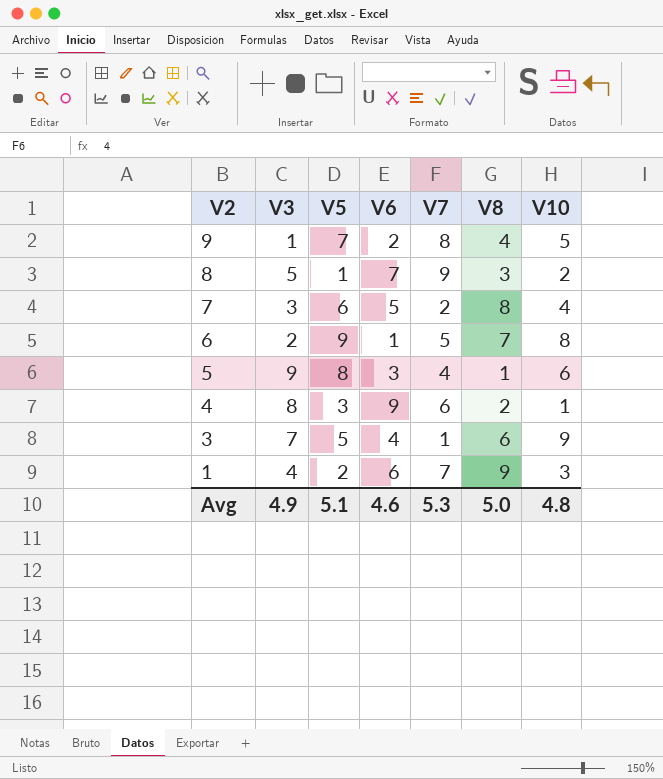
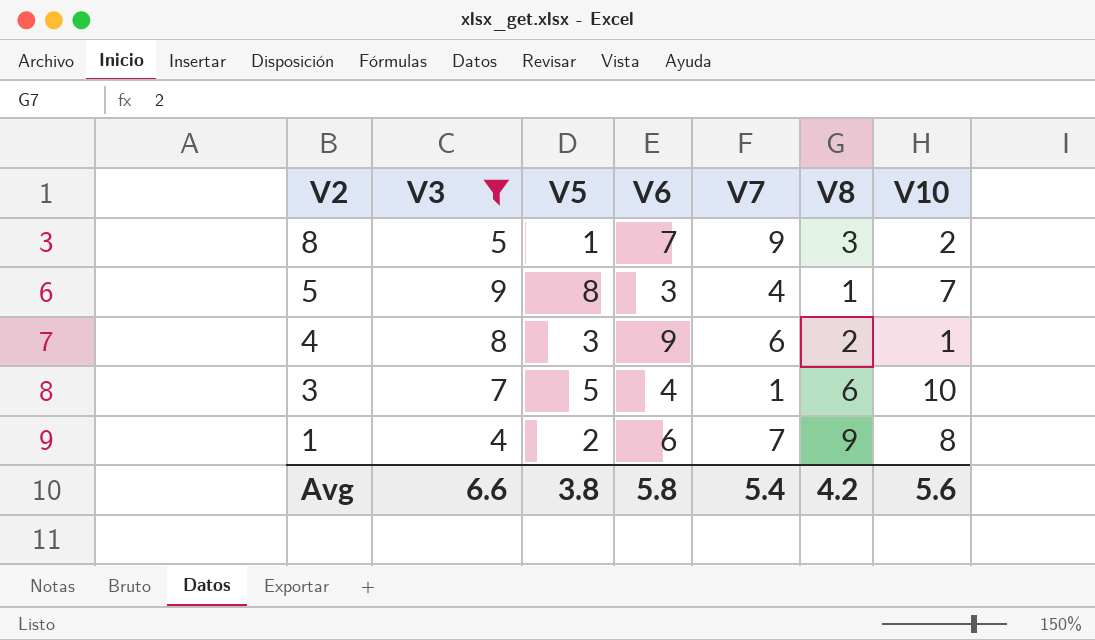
filter: none -> V3 >= 4
5 | V10: 6 -> 7
3 | V10: 9 -> 10
1 | V10: 3 -> 8
Avg | V3: 4.9 -> 6.6
Avg | V5: 5.1 -> 3.8
Avg | V6: 4.6 -> 5.8
Avg | V7: 5.3 -> 5.4
Avg | V8: 5.0 -> 4.2
Avg | V10: 4.8 -> 5.6

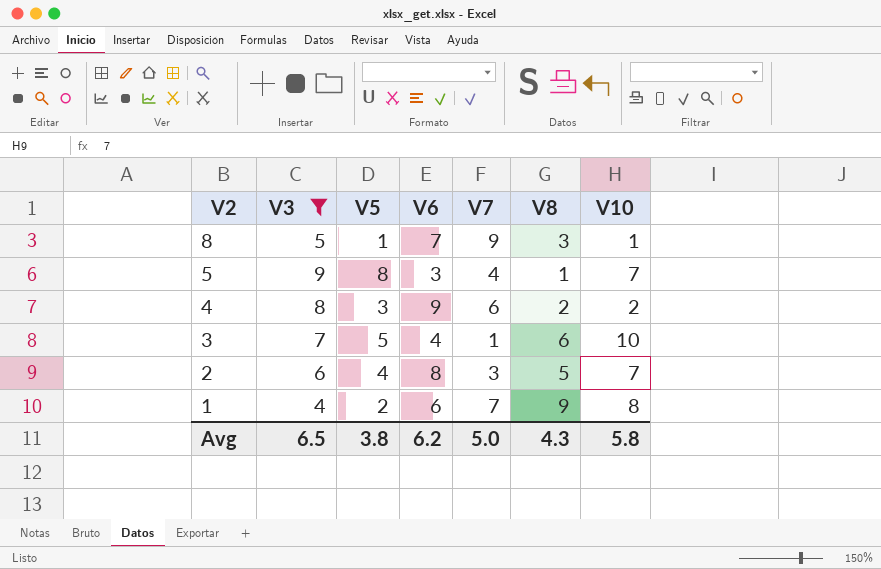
8 | V10: 2 -> 1
4 | V10: 1 -> 2
row 2: none -> 6 | 4 | 8 | 3 | 5 | 7
Avg | V3: 6.6 -> 6.5
Avg | V6: 5.8 -> 6.2
Avg | V7: 5.4 -> 5.0
Avg | V8: 4.2 -> 4.3
Avg | V10: 5.6 -> 5.8

